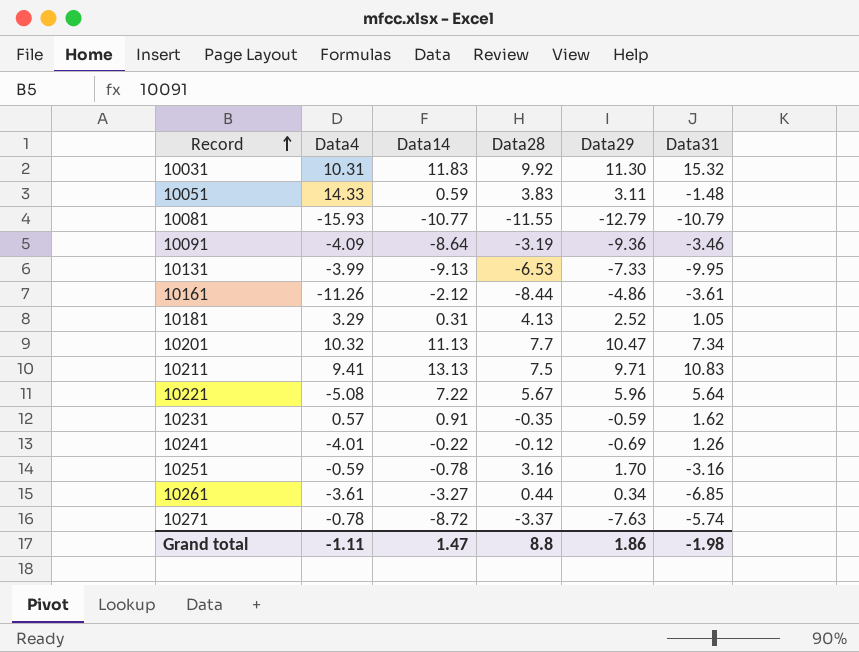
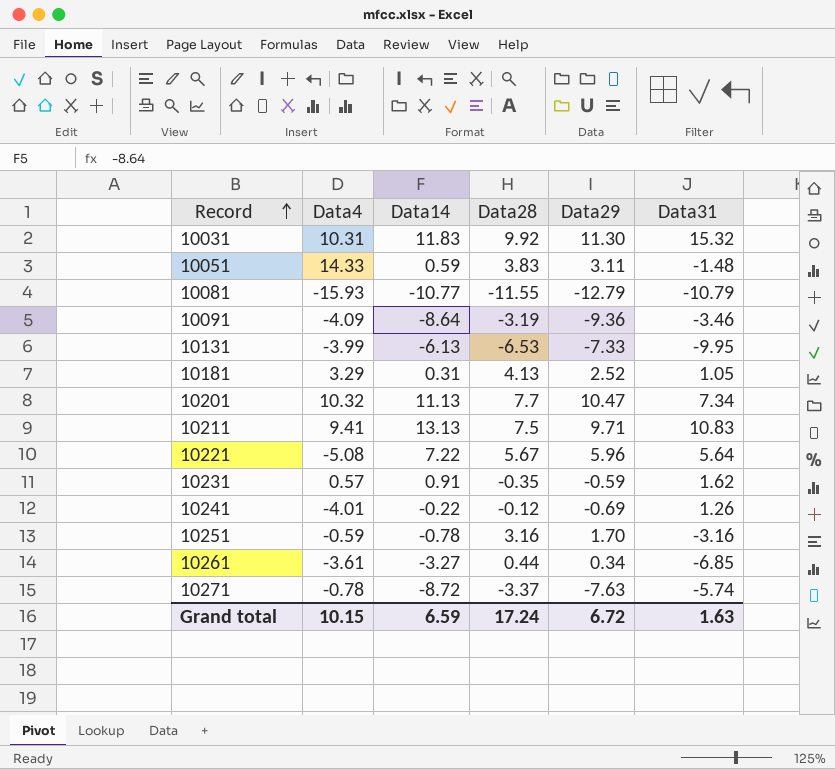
row 10161: -11.26 | -2.12 | -8.44 | -4.86 | -3.61 -> none
10131 | Data14: -9.13 -> -6.13
Grand total | Data4: -1.11 -> 10.15
Grand total | Data14: 1.47 -> 6.59
Grand total | Data28: 8.8 -> 17.24
Grand total | Data29: 1.86 -> 6.72
Grand total | Data31: -1.98 -> 1.63

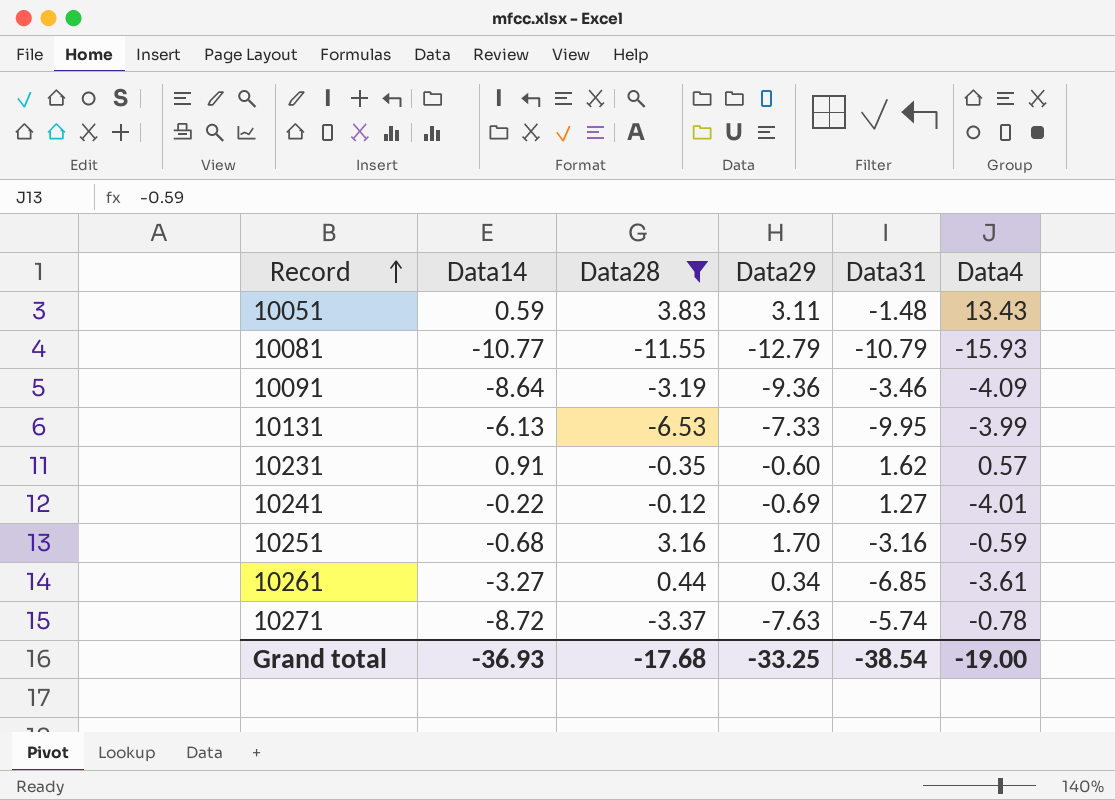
filter: none -> Data28 <= 3.83
column Data4 | position: 2 -> 6
10051 | Data4: 14.33 -> 13.43
10231 | Data29: -0.59 -> -0.60
10241 | Data31: 1.26 -> 1.27
10251 | Data14: -0.78 -> -0.68
Grand total | Data14: 6.59 -> -36.93
Grand total | Data28: 17.24 -> -17.68
Grand total | Data29: 6.72 -> -33.25
Grand total | Data31: 1.63 -> -38.54
Grand total | Data4: 10.15 -> -19.00

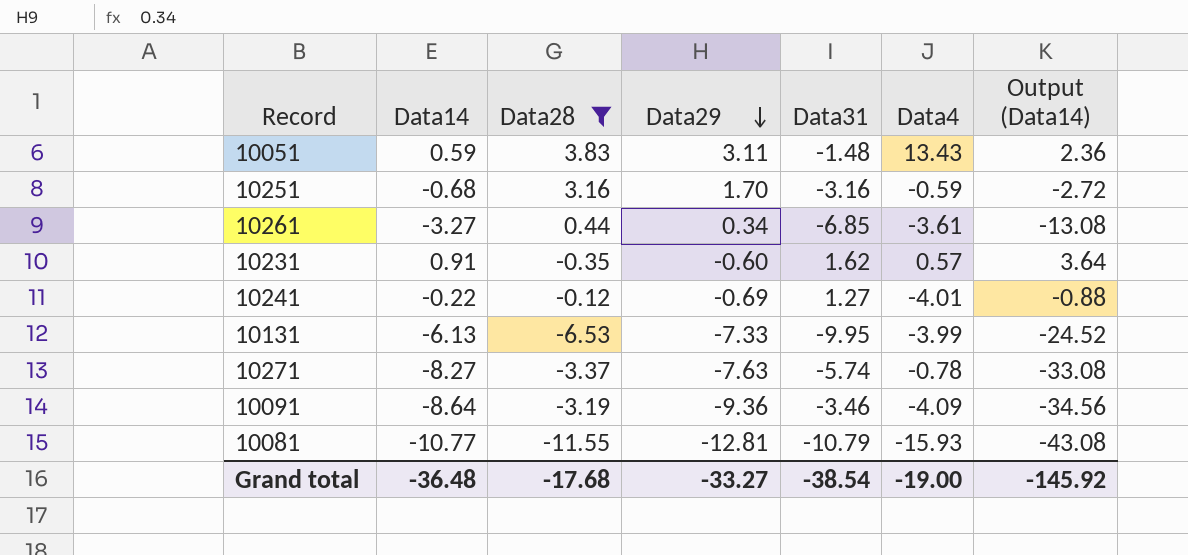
row order: Record ascending -> Data29 descending
column Output (Data14) | formula: none -> [Data14] * 4
10271 | Data14: -8.72 -> -8.27
10081 | Data29: -12.79 -> -12.81
Grand total | Data14: -36.93 -> -36.48
Grand total | Data29: -33.25 -> -33.27

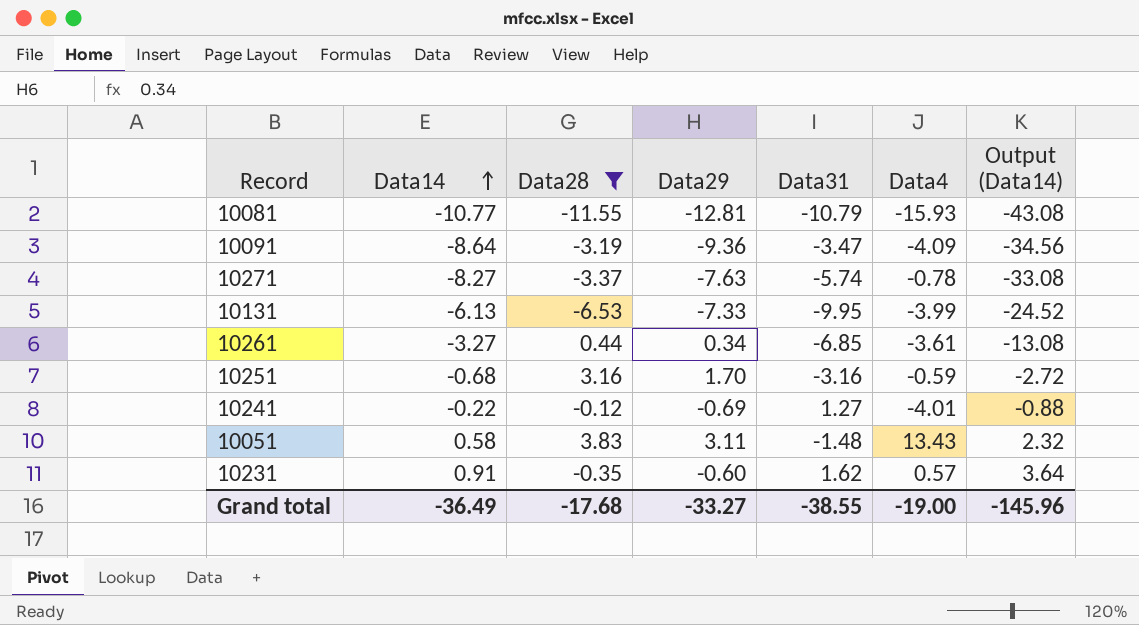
row order: Data29 descending -> Data14 ascending
10091 | Data31: -3.46 -> -3.47
10051 | Data14: 0.59 -> 0.58
10051 | Output (Data14): 2.36 -> 2.32
Grand total | Data14: -36.48 -> -36.49
Grand total | Data31: -38.54 -> -38.55
Grand total | Output (Data14): -145.92 -> -145.96

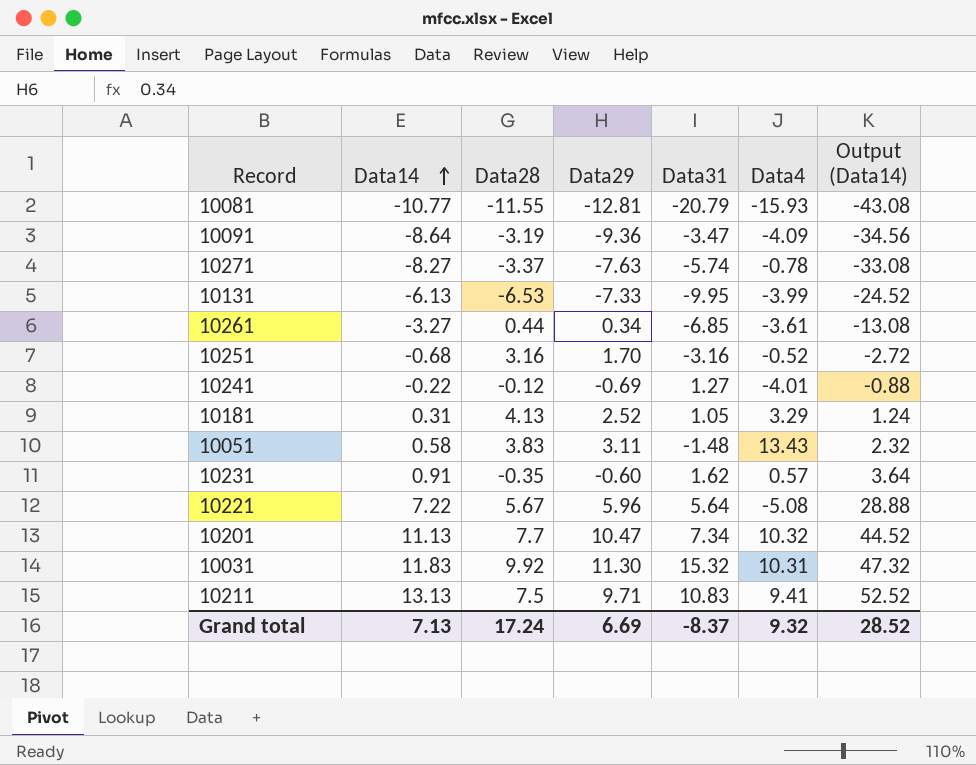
filter: Data28 <= 3.83 -> none
10081 | Data31: -10.79 -> -20.79
10251 | Data4: -0.59 -> -0.52
Grand total | Data14: -36.49 -> 7.13
Grand total | Data28: -17.68 -> 17.24
Grand total | Data29: -33.27 -> 6.69
Grand total | Data31: -38.55 -> -8.37
Grand total | Data4: -19.00 -> 9.32
Grand total | Output (Data14): -145.96 -> 28.52

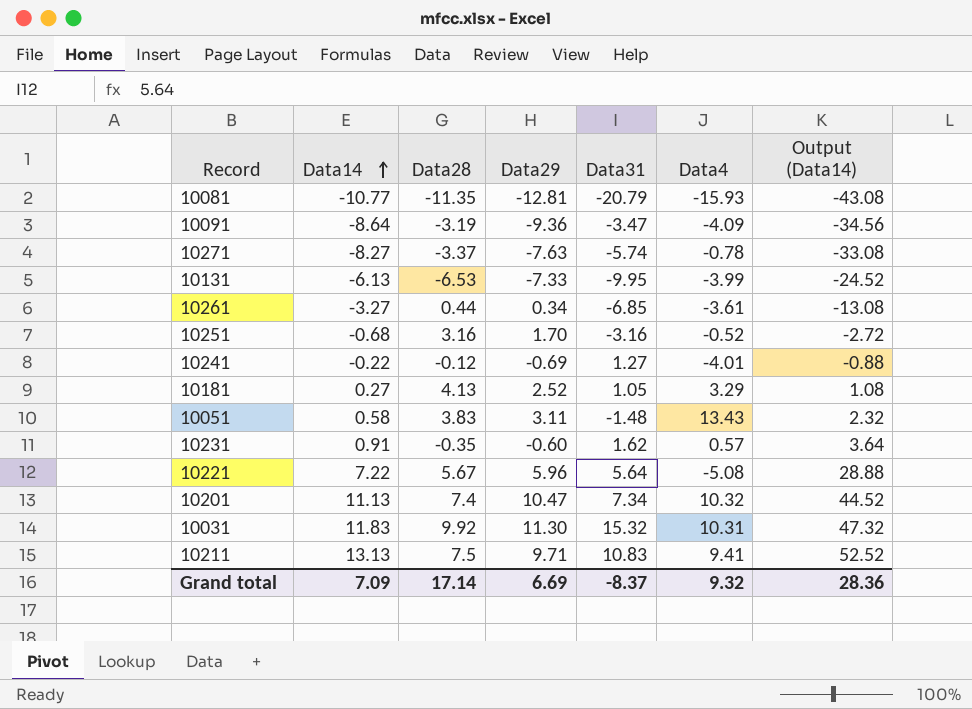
10081 | Data28: -11.55 -> -11.35
10181 | Data14: 0.31 -> 0.27
10181 | Output (Data14): 1.24 -> 1.08
10201 | Data28: 7.7 -> 7.4
Grand total | Data14: 7.13 -> 7.09
Grand total | Data28: 17.24 -> 17.14
Grand total | Output (Data14): 28.52 -> 28.36

